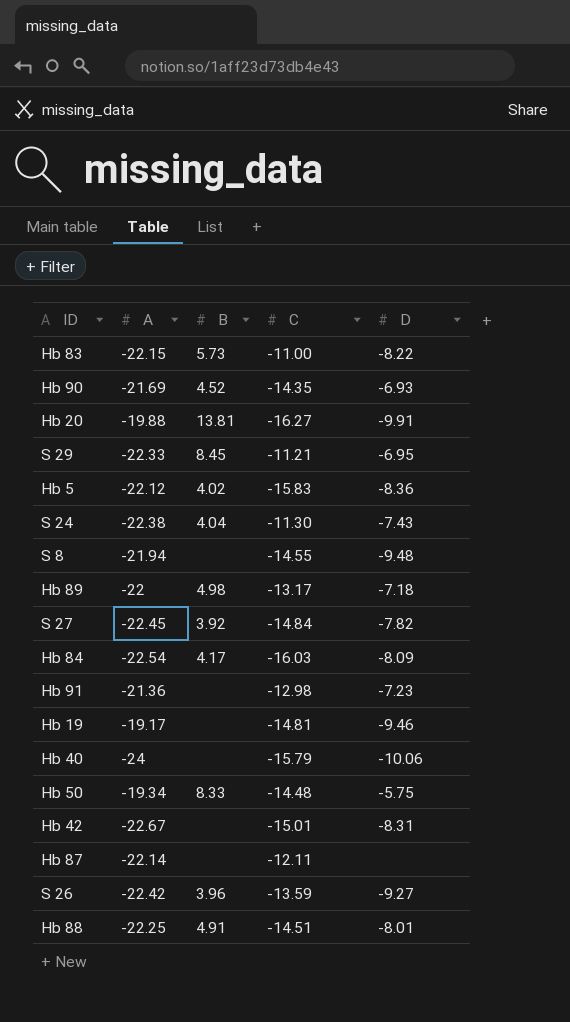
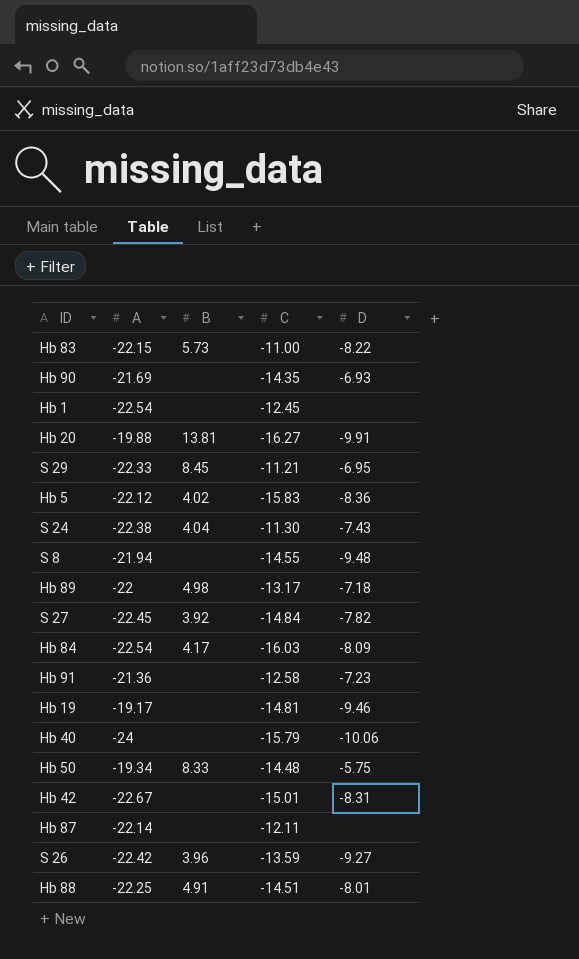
Hb 90 | B: 4.52 -> none
row Hb 1: none -> -22.54 | none | -12.45 | none
Hb 91 | C: -12.98 -> -12.58

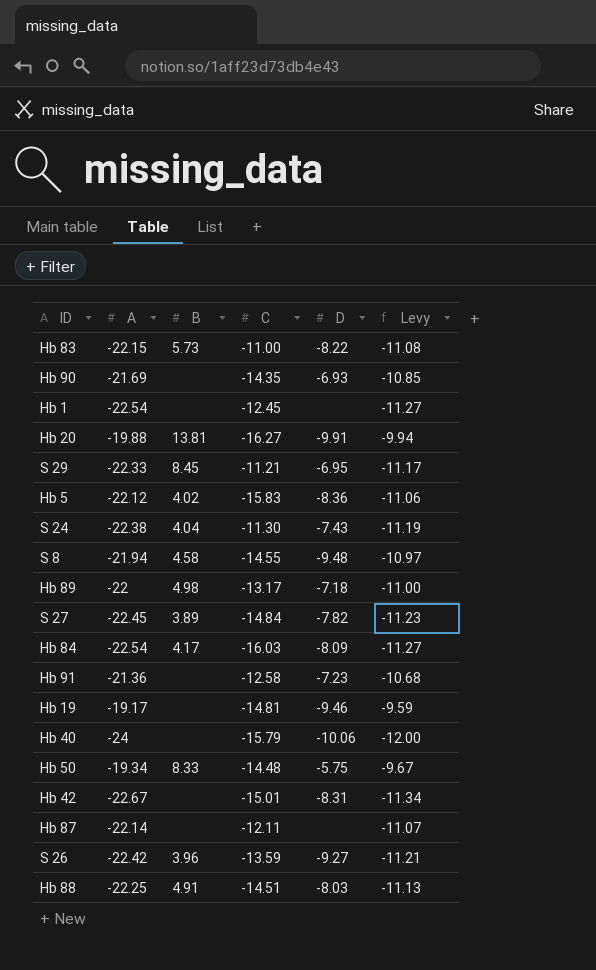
column Levy | formula: none -> [A] * 0.5
S 8 | B: none -> 4.58
S 27 | B: 3.92 -> 3.89
Hb 88 | D: -8.01 -> -8.03

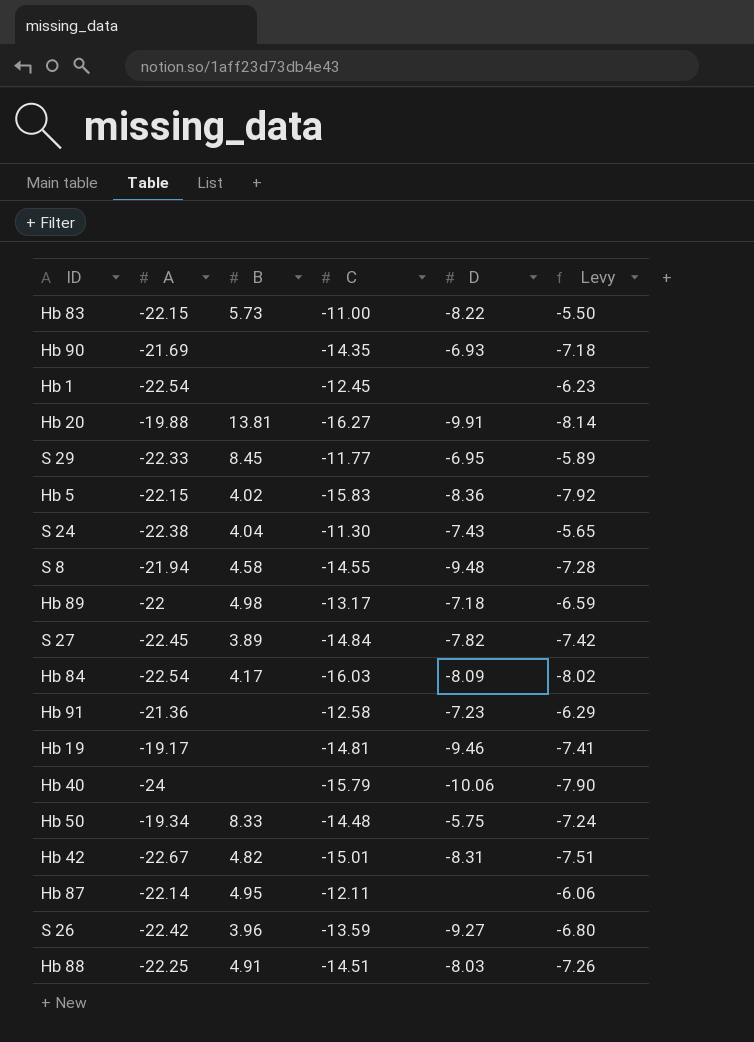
column Levy | formula: [A] * 0.5 -> [C] * 0.5
S 29 | C: -11.21 -> -11.77
Hb 5 | A: -22.12 -> -22.15
Hb 42 | B: none -> 4.82
Hb 87 | B: none -> 4.95

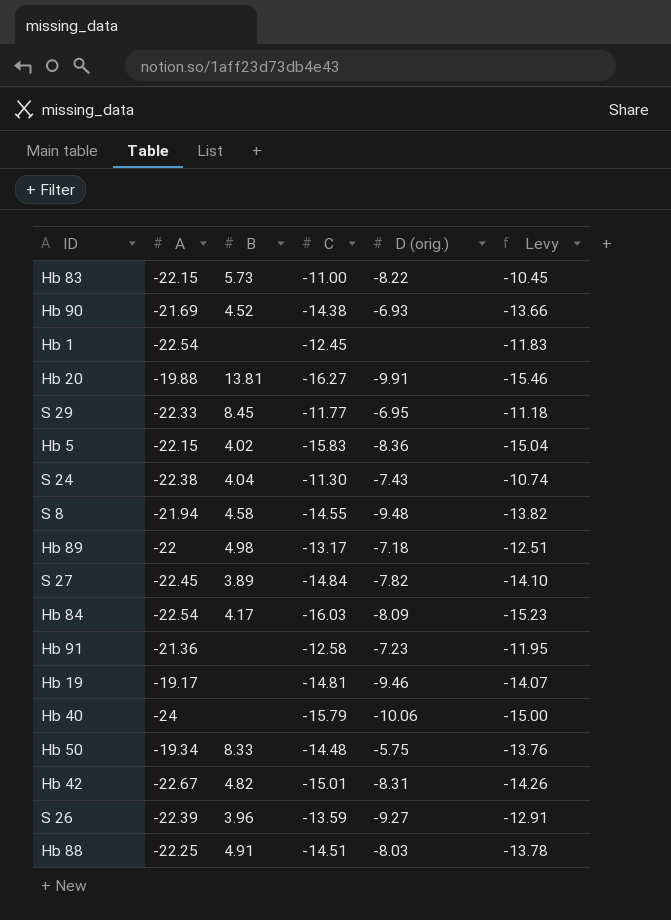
column name: D -> D (orig.)
column Levy | formula: [C] * 0.5 -> [C] * 0.95
row Hb 87: -22.14 | 4.95 | -12.11 | none | -6.06 -> none
Hb 90 | B: none -> 4.52
Hb 90 | C: -14.35 -> -14.38
S 26 | A: -22.42 -> -22.39

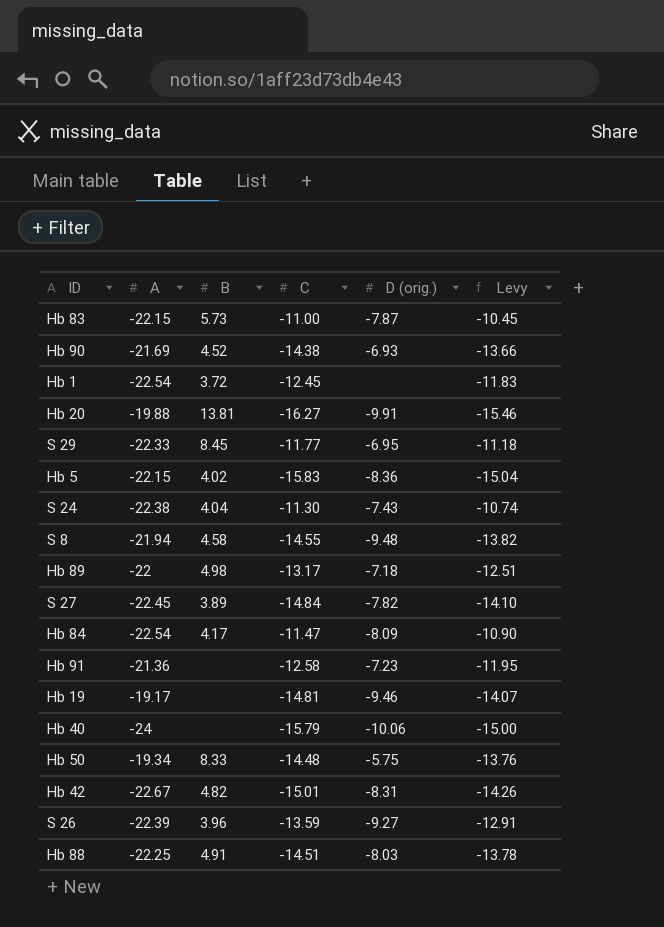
Hb 83 | D (orig.): -8.22 -> -7.87
Hb 1 | B: none -> 3.72
Hb 84 | C: -16.03 -> -11.47
Hb 84 | Levy: -15.23 -> -10.90

